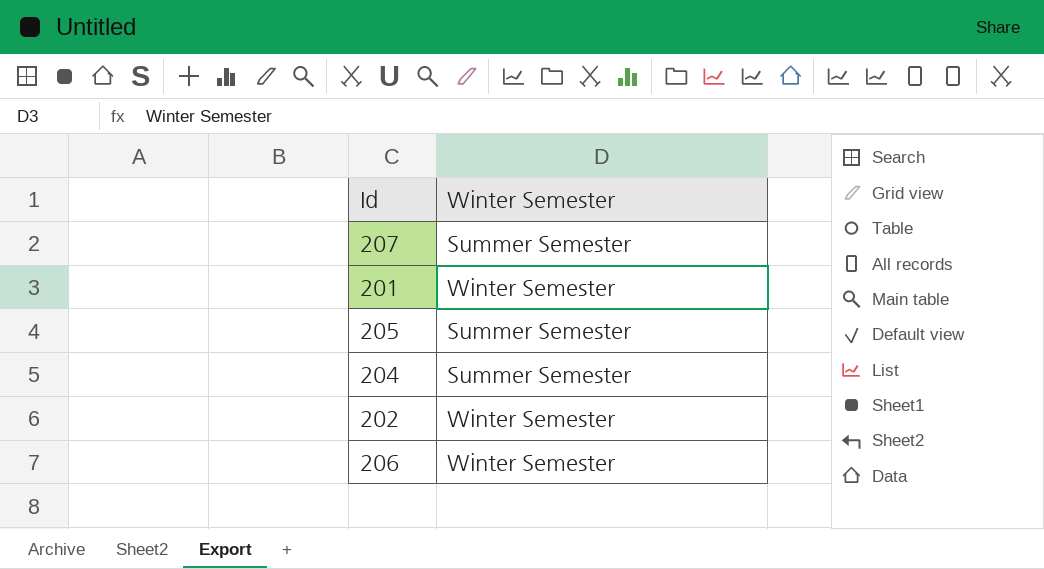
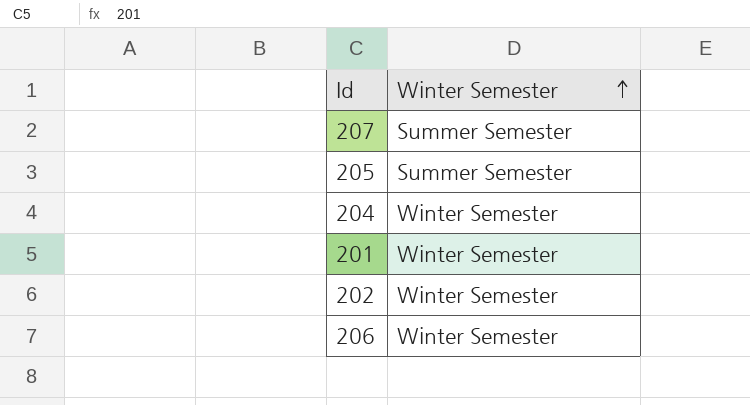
row order: none -> Winter Semester ascending
204 | Winter Semester: Summer Semester -> Winter Semester

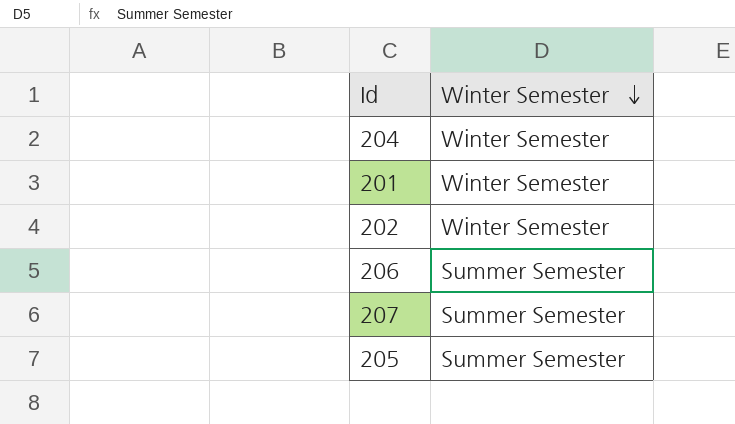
row order: Winter Semester ascending -> Winter Semester descending
206 | Winter Semester: Winter Semester -> Summer Semester

